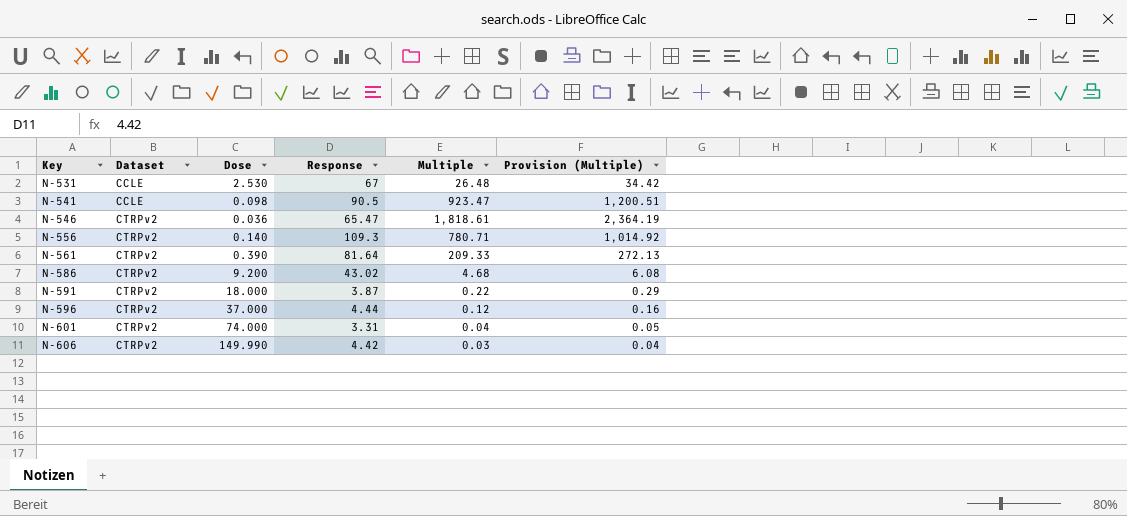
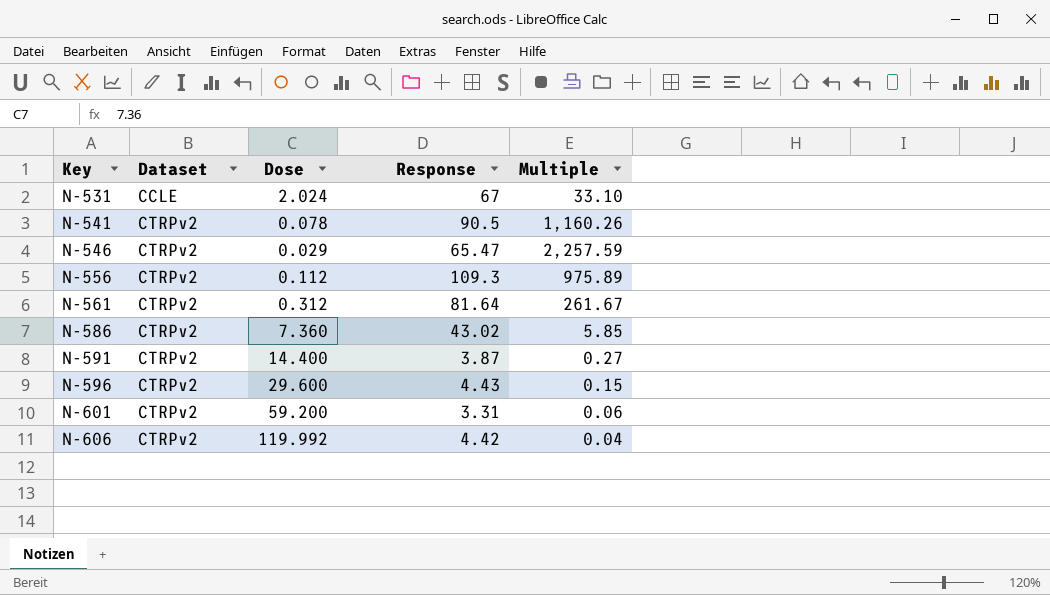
column Provision (Multiple) | formula: [Multiple] * 1.3 -> none
N-531 | Dose: 2.530 -> 2.024
N-531 | Multiple: 26.48 -> 33.10
N-541 | Dataset: CCLE -> CTRPv2
N-541 | Dose: 0.098 -> 0.078
N-541 | Multiple: 923.47 -> 1,160.26
N-546 | Dose: 0.036 -> 0.029
N-546 | Multiple: 1,818.61 -> 2,257.59
N-556 | Dose: 0.140 -> 0.112
N-556 | Multiple: 780.71 -> 975.89
N-561 | Dose: 0.390 -> 0.312
N-561 | Multiple: 209.33 -> 261.67
N-586 | Dose: 9.200 -> 7.360
N-586 | Multiple: 4.68 -> 5.85
N-591 | Dose: 18.000 -> 14.400
N-591 | Multiple: 0.22 -> 0.27
N-596 | Dose: 37.000 -> 29.600
N-596 | Response: 4.44 -> 4.43
N-596 | Multiple: 0.12 -> 0.15
N-601 | Dose: 74.000 -> 59.200
N-601 | Multiple: 0.04 -> 0.06
N-606 | Dose: 149.990 -> 119.992
N-606 | Multiple: 0.03 -> 0.04

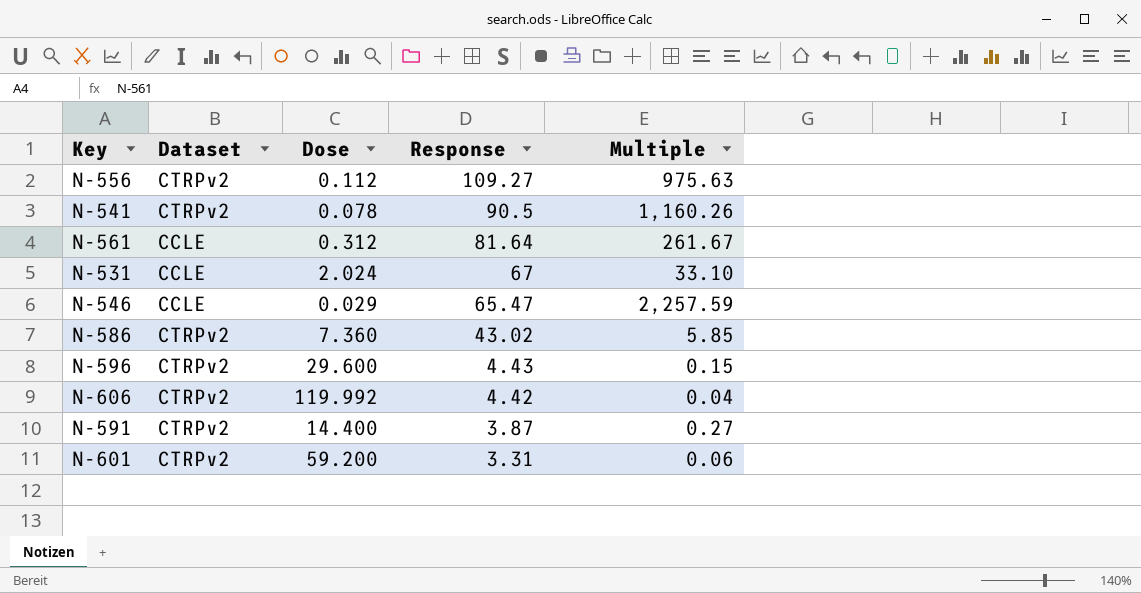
row order: Key ascending -> Response descending
N-556 | Response: 109.3 -> 109.27
N-556 | Multiple: 975.89 -> 975.63
N-561 | Dataset: CTRPv2 -> CCLE
N-546 | Dataset: CTRPv2 -> CCLE

